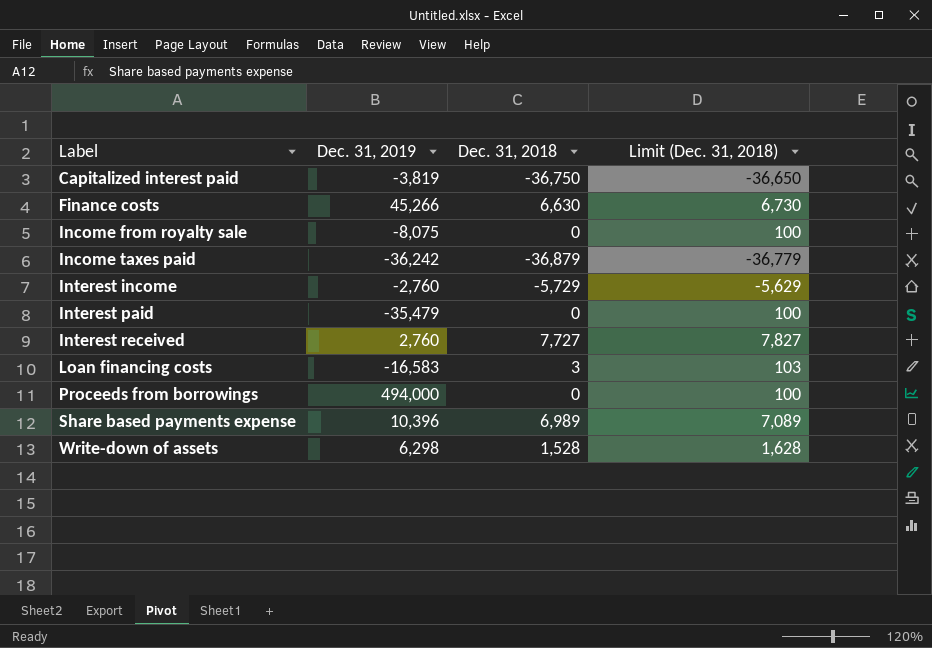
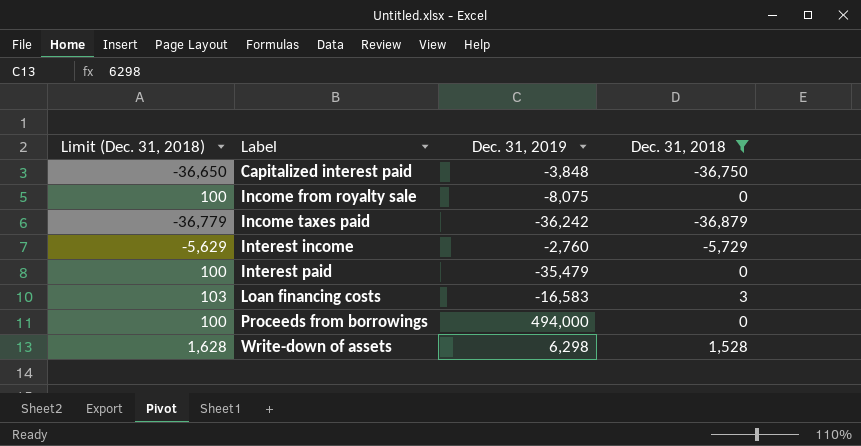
filter: none -> Dec. 31, 2018 <= 1,528
column Limit (Dec. 31, 2018) | position: 4 -> 1
Capitalized interest paid | Dec. 31, 2019: -3,819 -> -3,848

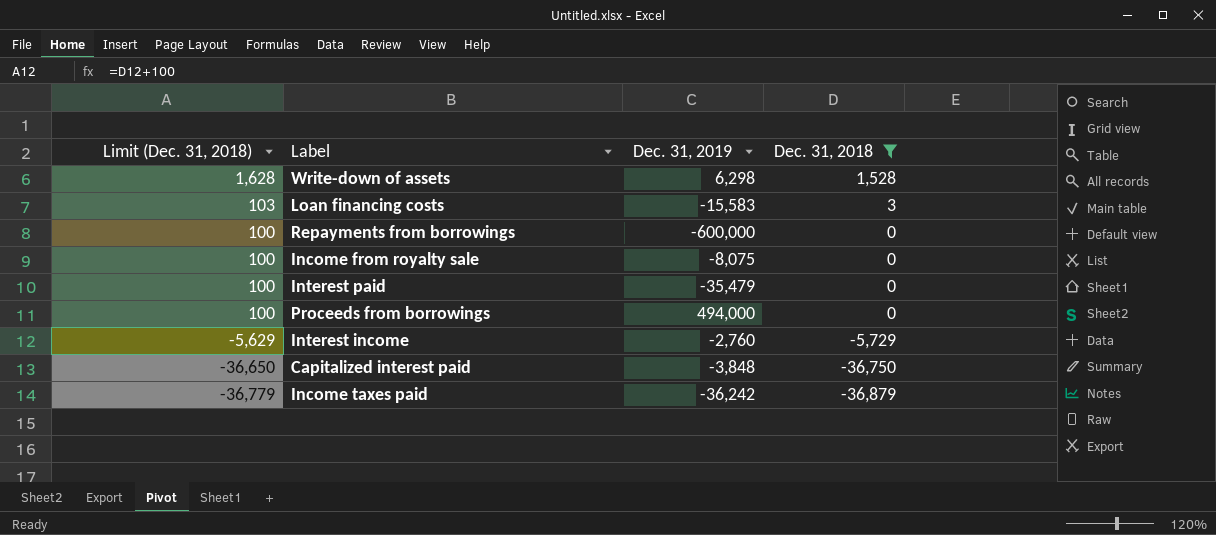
row order: Label ascending -> Limit (Dec. 31, 2018) descending
Loan financing costs | Dec. 31, 2019: -16,583 -> -15,583
row Repayments from borrowings: none -> 100 | -600,000 | 0

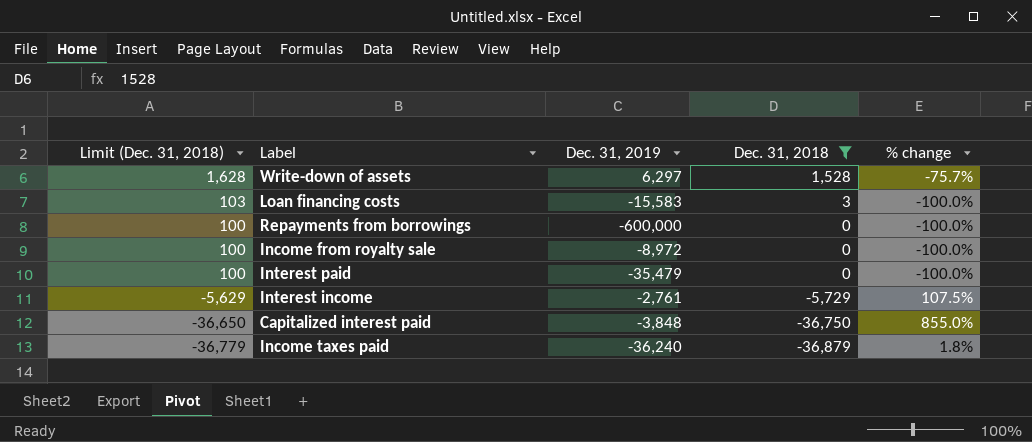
column % change | formula: none -> ([Dec. 31, 2018] - [Dec. 31, 2019]) / [Dec. 31, 2019]
row Proceeds from borrowings: 100 | 494,000 | 0 -> none
Write-down of assets | Dec. 31, 2019: 6,298 -> 6,297
Income from royalty sale | Dec. 31, 2019: -8,075 -> -8,972
Interest income | Dec. 31, 2019: -2,760 -> -2,761
Income taxes paid | Dec. 31, 2019: -36,242 -> -36,240

